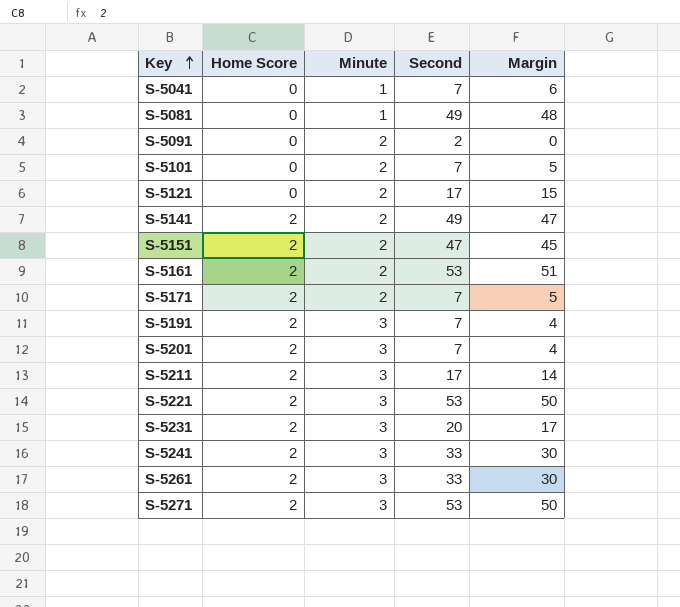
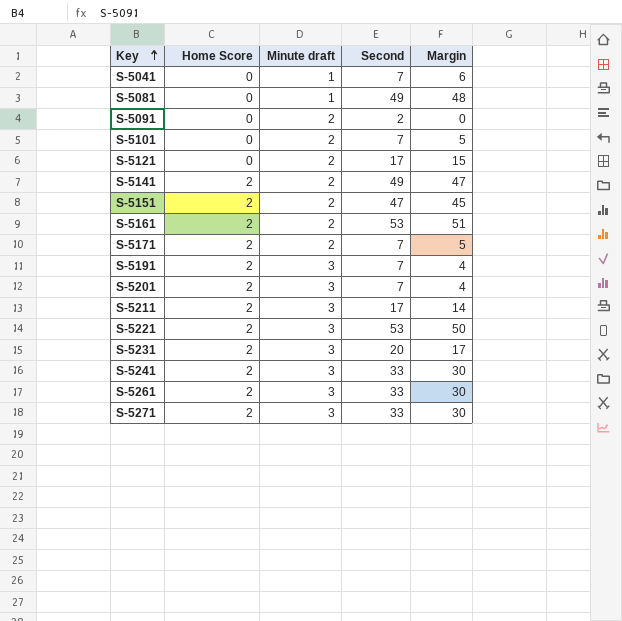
column name: Minute -> Minute draft
S-5271 | Second: 53 -> 33
S-5271 | Margin: 50 -> 30

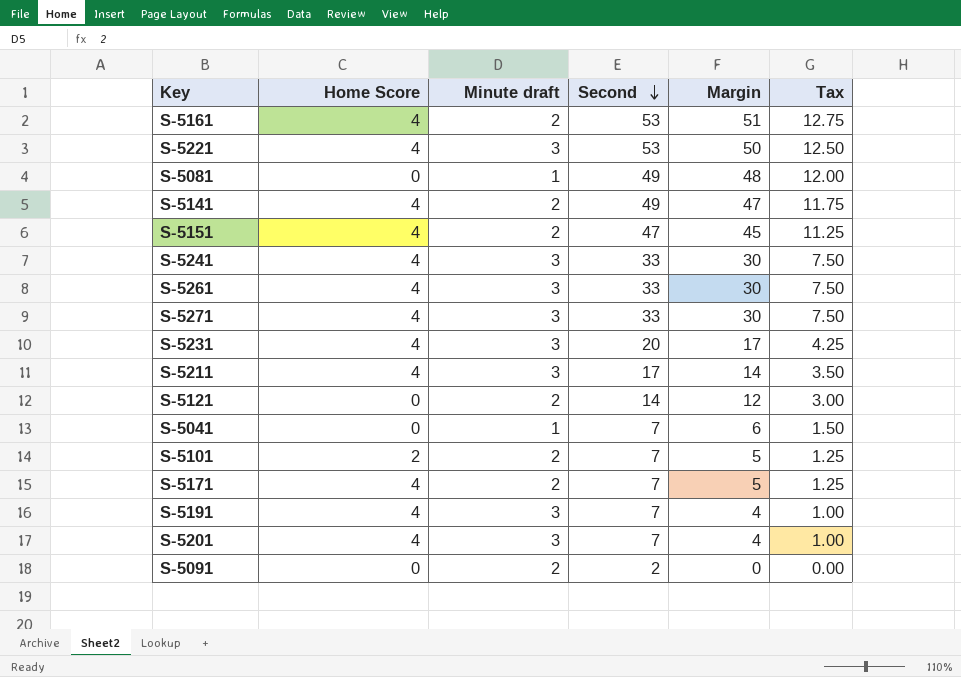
row order: Key ascending -> Second descending
column Tax | formula: none -> [Margin] * 0.25
S-5161 | Home Score: 2 -> 4
S-5221 | Home Score: 2 -> 4
S-5141 | Home Score: 2 -> 4
S-5151 | Home Score: 2 -> 4
S-5241 | Home Score: 2 -> 4
S-5261 | Home Score: 2 -> 4
S-5271 | Home Score: 2 -> 4
S-5231 | Home Score: 2 -> 4
S-5211 | Home Score: 2 -> 4
S-5121 | Second: 17 -> 14
S-5121 | Margin: 15 -> 12
S-5101 | Home Score: 0 -> 2
S-5171 | Home Score: 2 -> 4
S-5191 | Home Score: 2 -> 4
S-5201 | Home Score: 2 -> 4

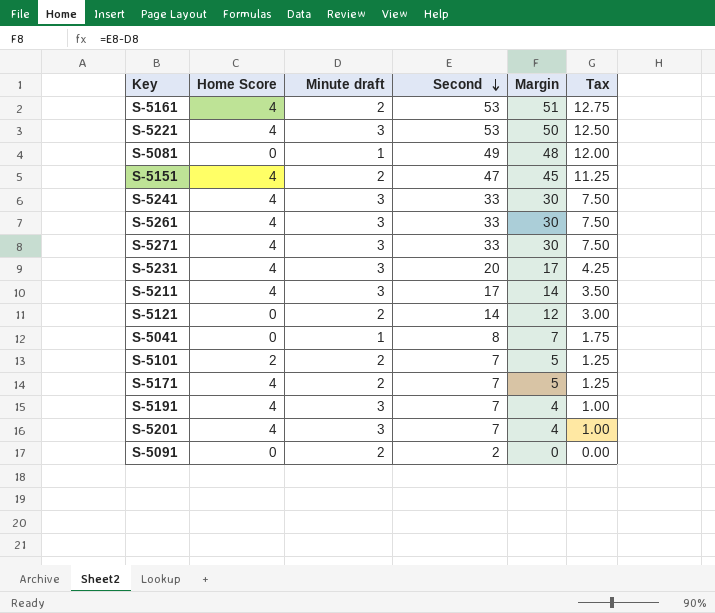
row S-5141: 4 | 2 | 49 | 47 | 11.75 -> none
S-5041 | Second: 7 -> 8
S-5041 | Margin: 6 -> 7
S-5041 | Tax: 1.50 -> 1.75

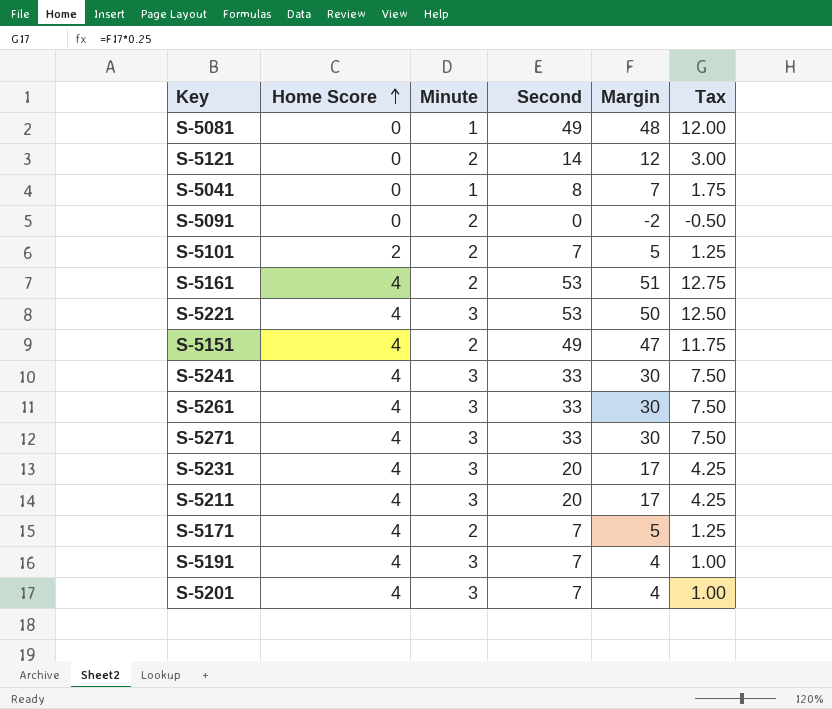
row order: Second descending -> Home Score ascending
column name: Minute draft -> Minute
S-5091 | Second: 2 -> 0
S-5091 | Margin: 0 -> -2
S-5091 | Tax: 0.00 -> -0.50
S-5151 | Second: 47 -> 49
S-5151 | Margin: 45 -> 47
S-5151 | Tax: 11.25 -> 11.75
S-5211 | Second: 17 -> 20
S-5211 | Margin: 14 -> 17
S-5211 | Tax: 3.50 -> 4.25

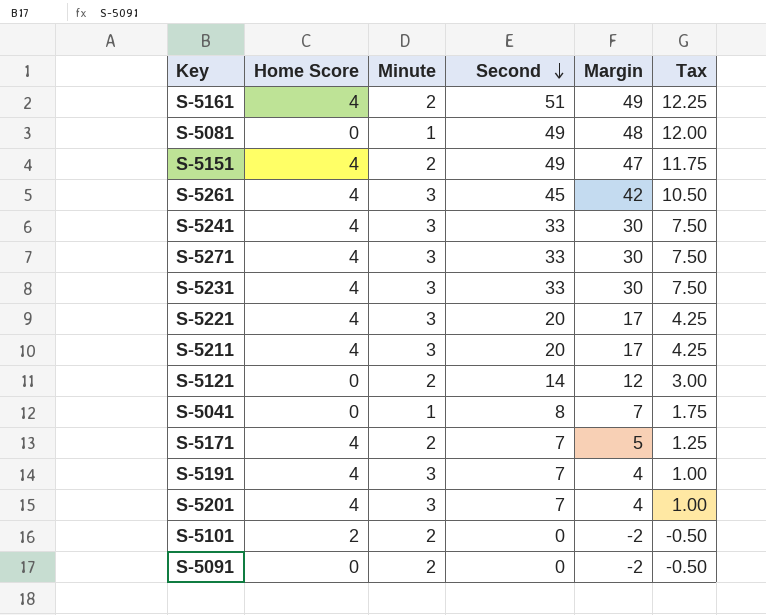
row order: Home Score ascending -> Second descending
S-5161 | Second: 53 -> 51
S-5161 | Margin: 51 -> 49
S-5161 | Tax: 12.75 -> 12.25
S-5261 | Second: 33 -> 45
S-5261 | Margin: 30 -> 42
S-5261 | Tax: 7.50 -> 10.50
S-5231 | Second: 20 -> 33
S-5231 | Margin: 17 -> 30
S-5231 | Tax: 4.25 -> 7.50
S-5221 | Second: 53 -> 20
S-5221 | Margin: 50 -> 17
S-5221 | Tax: 12.50 -> 4.25
S-5101 | Second: 7 -> 0
S-5101 | Margin: 5 -> -2
S-5101 | Tax: 1.25 -> -0.50

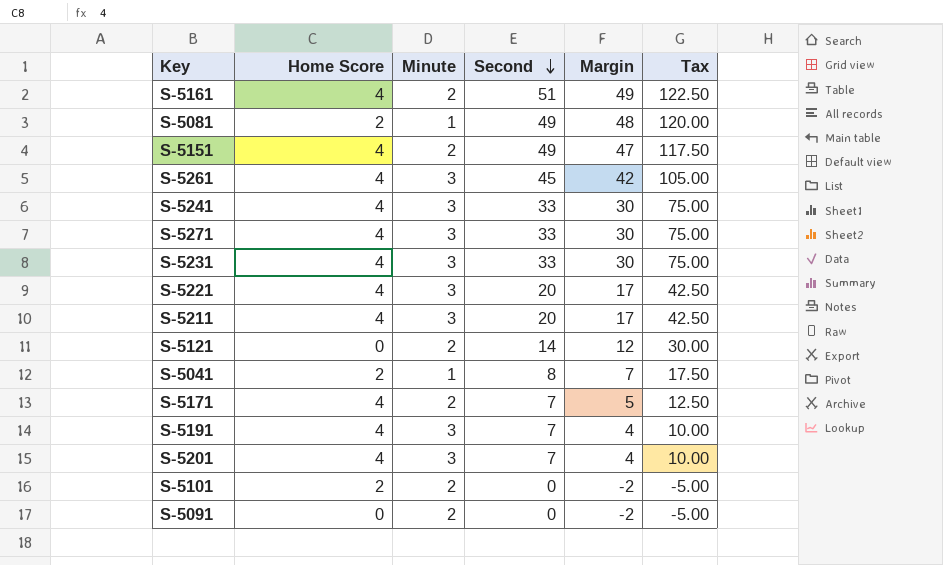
column Tax | formula: [Margin] * 0.25 -> [Margin] * 2.5
S-5081 | Home Score: 0 -> 2
S-5041 | Home Score: 0 -> 2

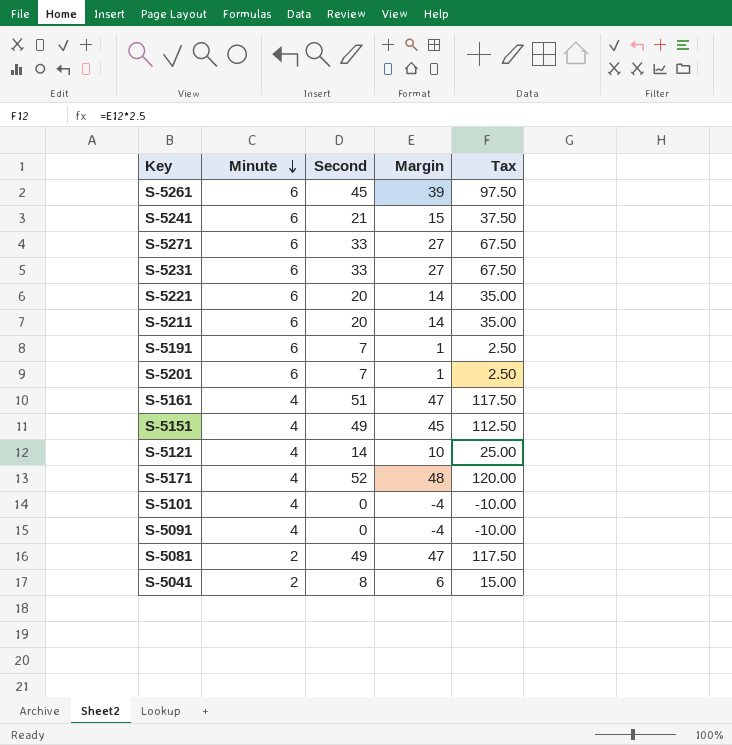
row order: Second descending -> Minute descending
column Home Score | position: 2 -> none
S-5261 | Minute: 3 -> 6
S-5261 | Margin: 42 -> 39
S-5261 | Tax: 105.00 -> 97.50
S-5241 | Minute: 3 -> 6
S-5241 | Second: 33 -> 21
S-5241 | Margin: 30 -> 15
S-5241 | Tax: 75.00 -> 37.50
S-5271 | Minute: 3 -> 6
S-5271 | Margin: 30 -> 27
S-5271 | Tax: 75.00 -> 67.50
S-5231 | Minute: 3 -> 6
S-5231 | Margin: 30 -> 27
S-5231 | Tax: 75.00 -> 67.50
S-5221 | Minute: 3 -> 6
S-5221 | Margin: 17 -> 14
S-5221 | Tax: 42.50 -> 35.00
S-5211 | Minute: 3 -> 6
S-5211 | Margin: 17 -> 14
S-5211 | Tax: 42.50 -> 35.00
S-5191 | Minute: 3 -> 6
S-5191 | Margin: 4 -> 1
S-5191 | Tax: 10.00 -> 2.50
S-5201 | Minute: 3 -> 6
S-5201 | Margin: 4 -> 1
S-5201 | Tax: 10.00 -> 2.50
S-5161 | Minute: 2 -> 4
S-5161 | Margin: 49 -> 47
S-5161 | Tax: 122.50 -> 117.50
S-5151 | Minute: 2 -> 4
S-5151 | Margin: 47 -> 45
S-5151 | Tax: 117.50 -> 112.50
S-5121 | Minute: 2 -> 4
S-5121 | Margin: 12 -> 10
S-5121 | Tax: 30.00 -> 25.00
S-5171 | Minute: 2 -> 4
S-5171 | Second: 7 -> 52
S-5171 | Margin: 5 -> 48
S-5171 | Tax: 12.50 -> 120.00
S-5101 | Minute: 2 -> 4
S-5101 | Margin: -2 -> -4
S-5101 | Tax: -5.00 -> -10.00
S-5091 | Minute: 2 -> 4
S-5091 | Margin: -2 -> -4
S-5091 | Tax: -5.00 -> -10.00
S-5081 | Minute: 1 -> 2
S-5081 | Margin: 48 -> 47
S-5081 | Tax: 120.00 -> 117.50
S-5041 | Minute: 1 -> 2
S-5041 | Margin: 7 -> 6
S-5041 | Tax: 17.50 -> 15.00

